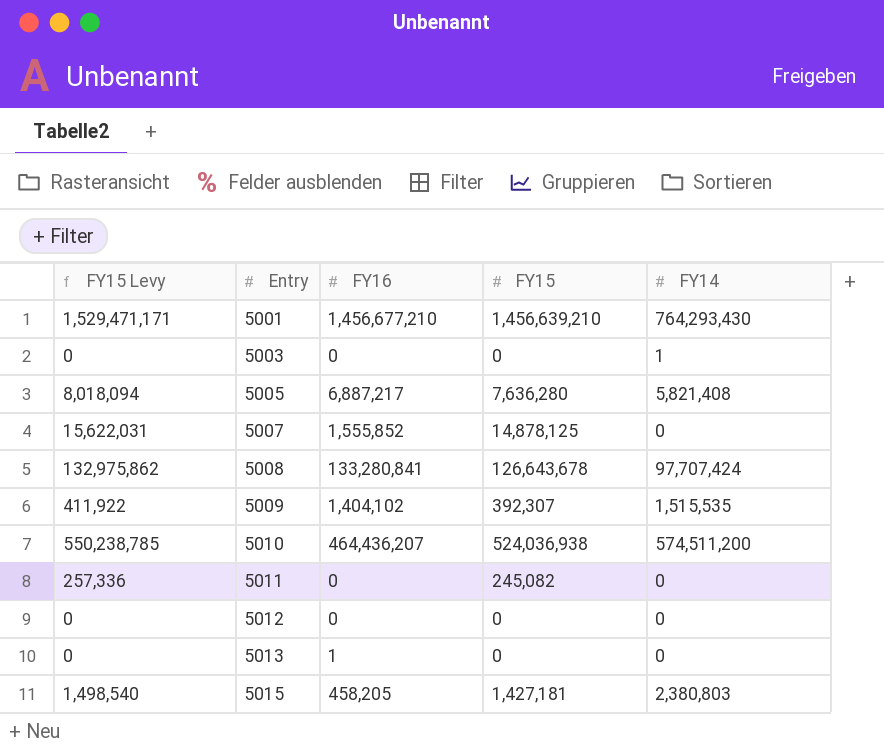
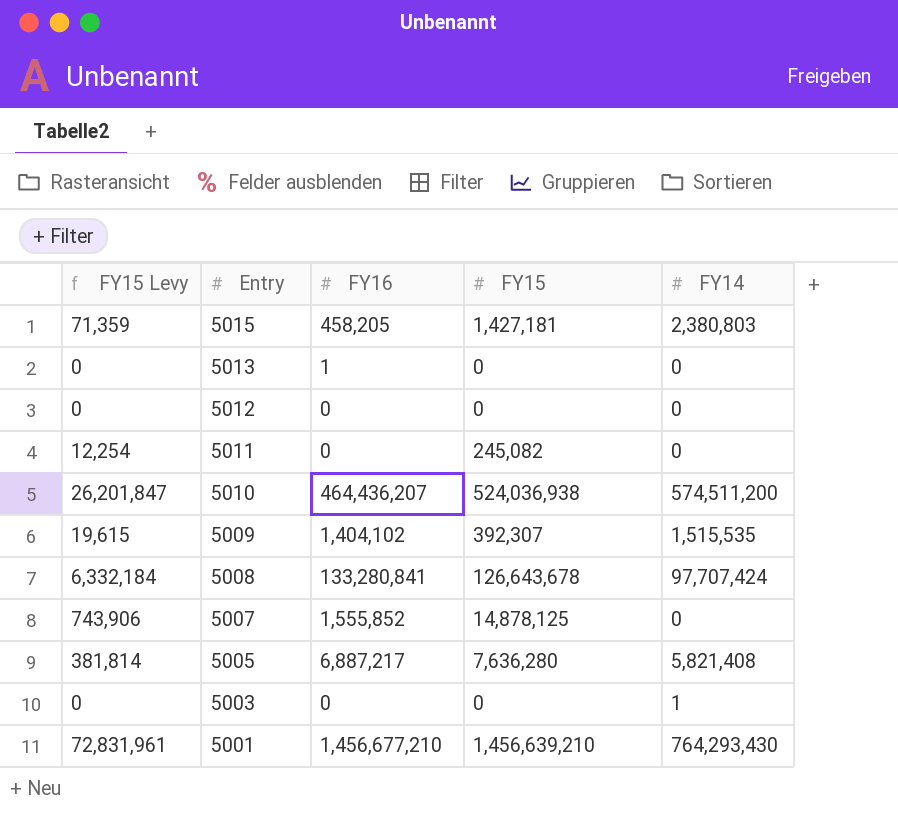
row order: Entry ascending -> Entry descending
column FY15 Levy | formula: [FY15] * 1.05 -> [FY15] * 0.05

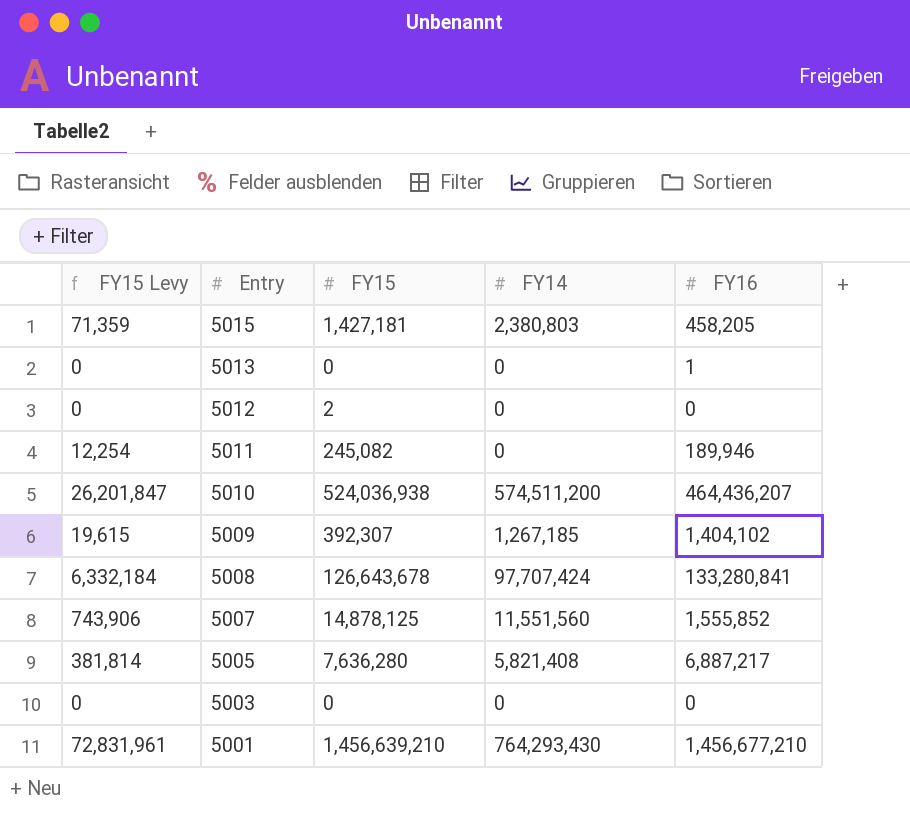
column FY16 | position: 3 -> 5
5012 | FY15: 0 -> 2
5011 | FY16: 0 -> 189,946
5009 | FY14: 1,515,535 -> 1,267,185
5007 | FY14: 0 -> 11,551,560
5003 | FY14: 1 -> 0

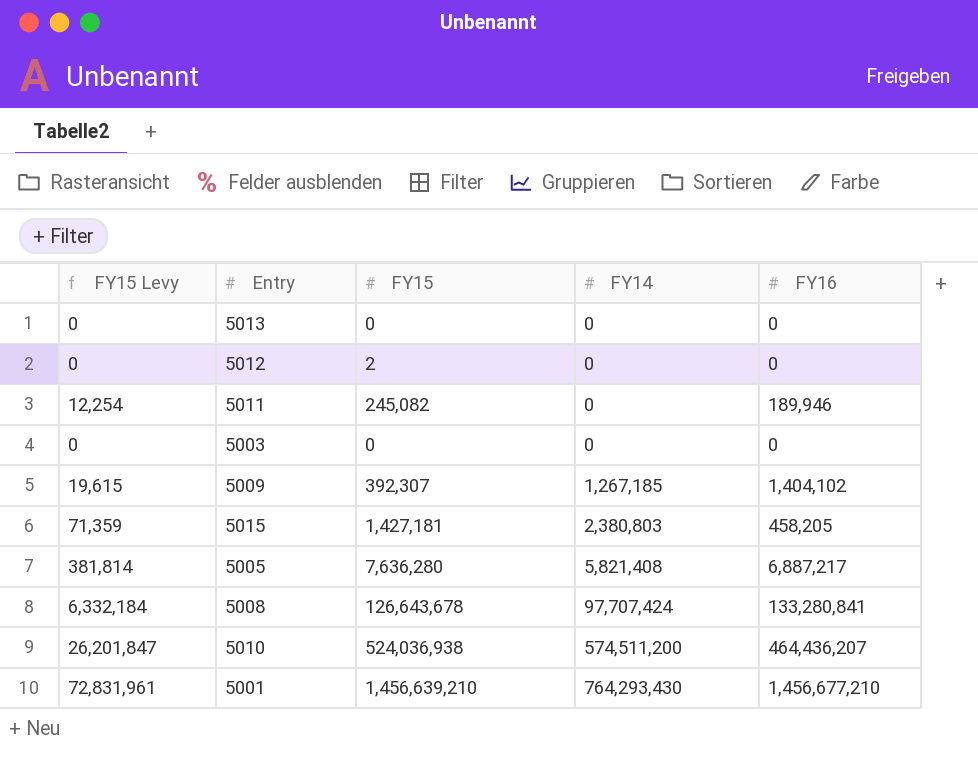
row order: Entry descending -> FY14 ascending
row 5007: 743,906 | 14,878,125 | 11,551,560 | 1,555,852 -> none
5013 | FY16: 1 -> 0

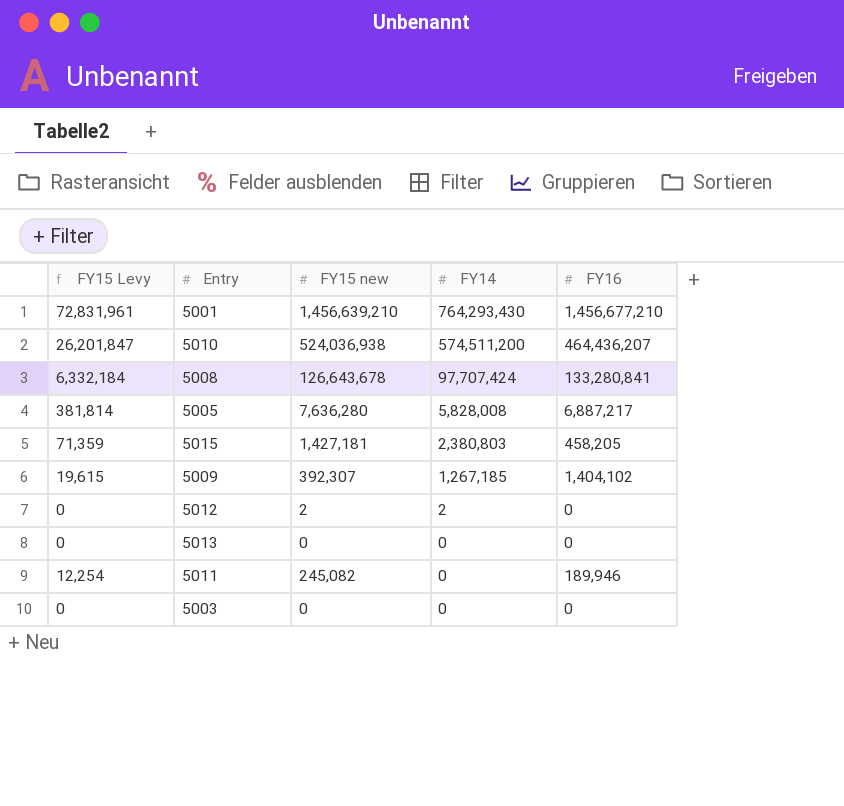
row order: FY14 ascending -> FY14 descending
column name: FY15 -> FY15 new
5005 | FY14: 5,821,408 -> 5,828,008
5012 | FY14: 0 -> 2

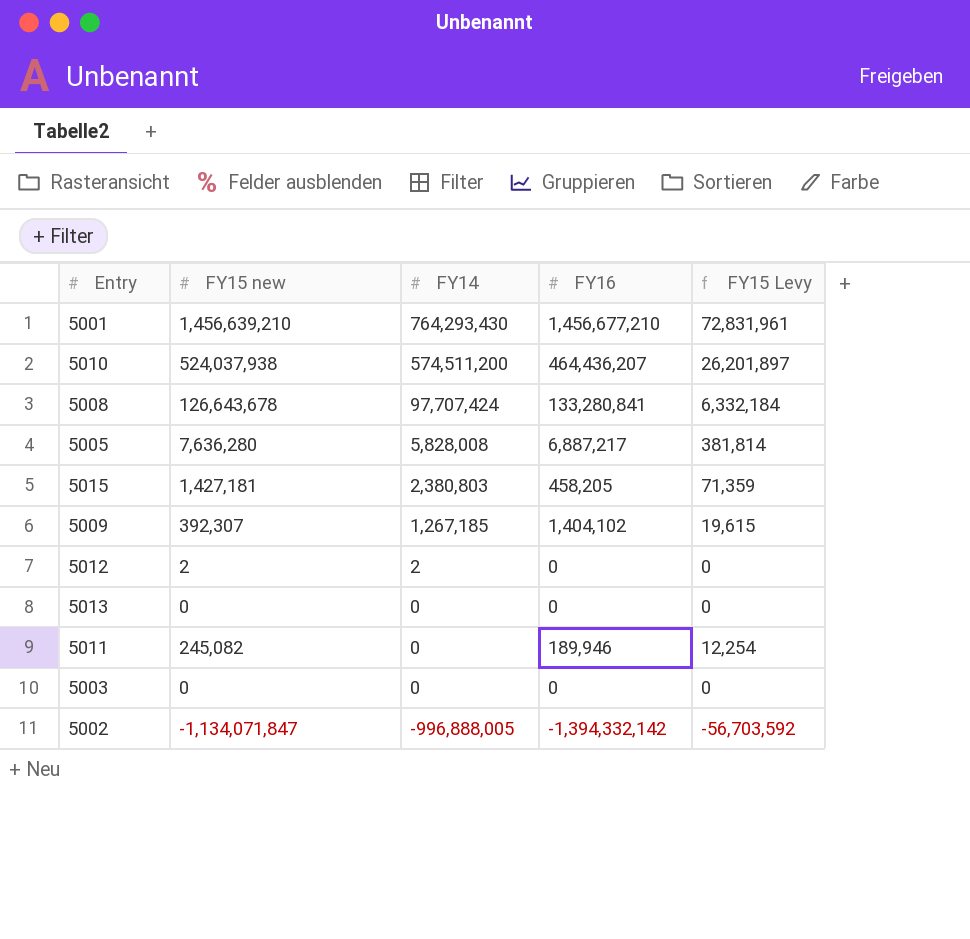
column FY15 Levy | position: 1 -> 5
5010 | FY15 new: 524,036,938 -> 524,037,938
5010 | FY15 Levy: 26,201,847 -> 26,201,897
row 5002: none -> -1,134,071,847 | -996,888,005 | -1,394,332,142 | -56,703,592

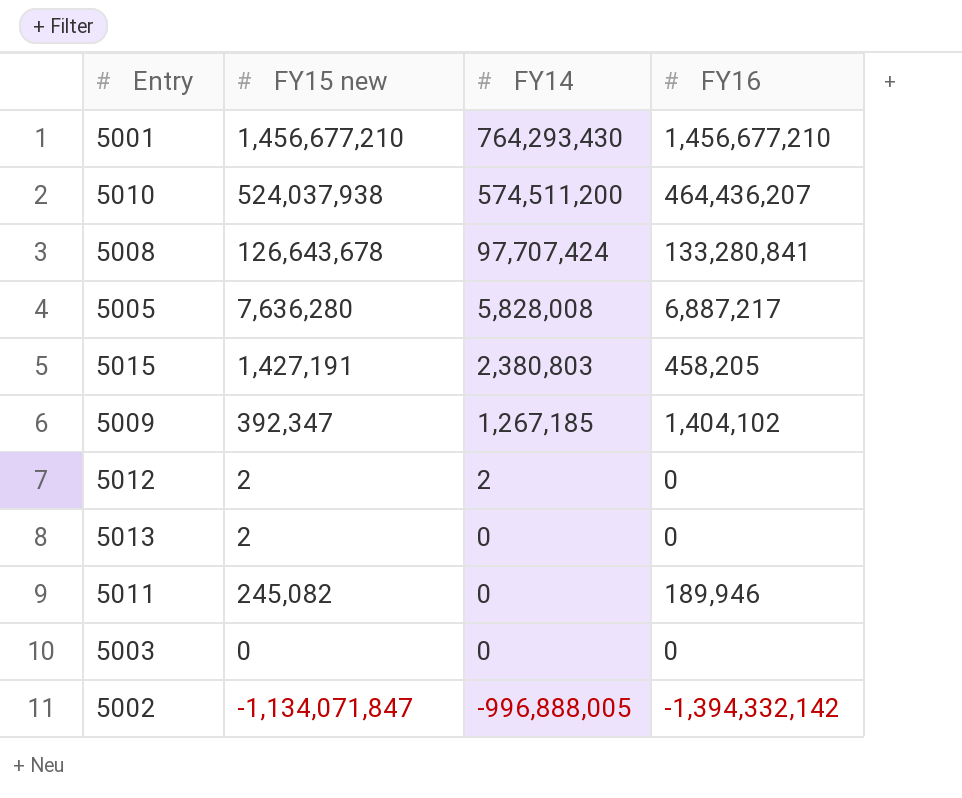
column FY15 Levy | formula: [FY15 new] * 0.05 -> none
5001 | FY15 new: 1,456,639,210 -> 1,456,677,210
5015 | FY15 new: 1,427,181 -> 1,427,191
5009 | FY15 new: 392,307 -> 392,347
5013 | FY15 new: 0 -> 2

